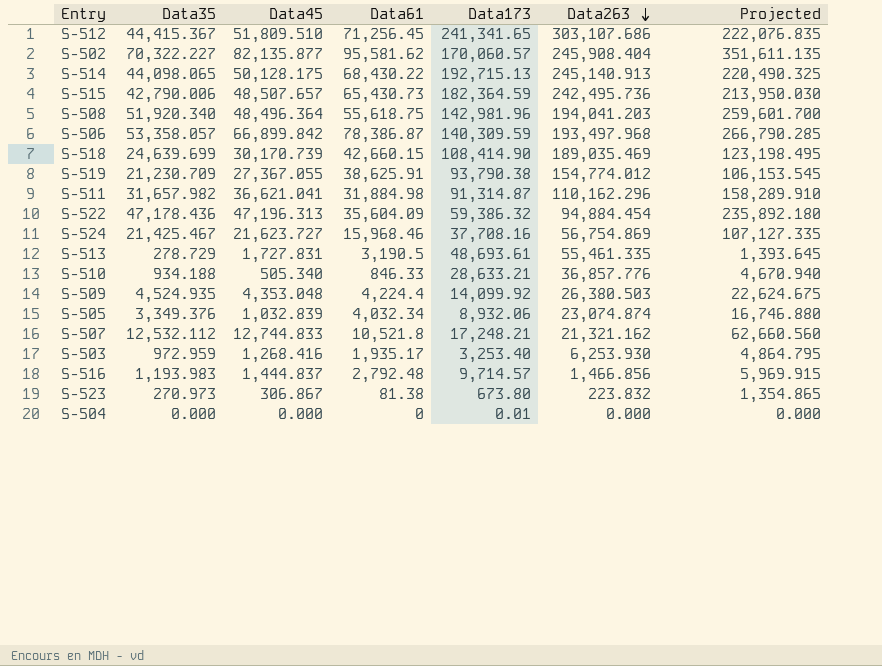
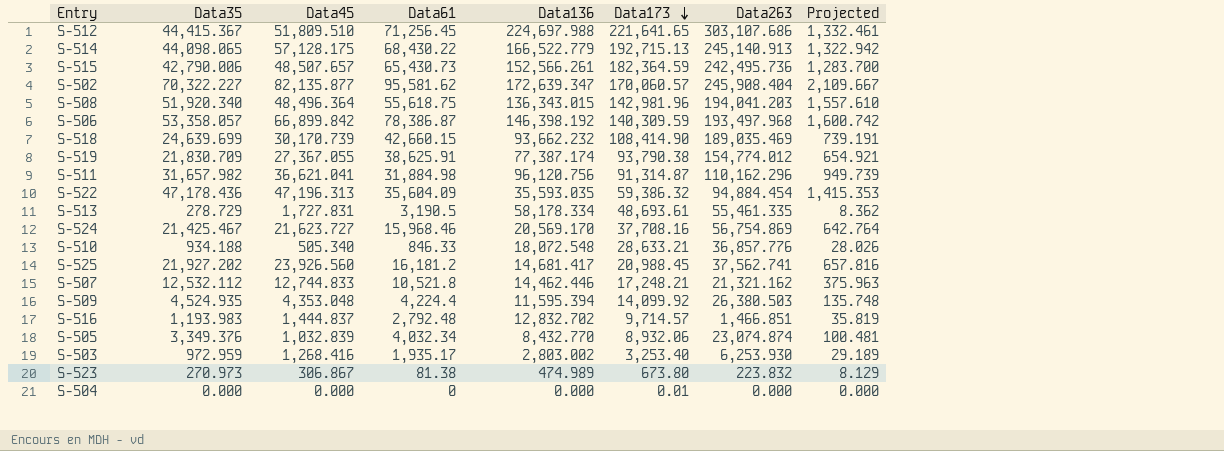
row order: Data263 descending -> Data173 descending
column Data136 | position: none -> 5
column Projected | formula: [Data35] * 5 -> [Data35] * 0.03
S-512 | Data173: 241,341.65 -> 221,641.65
S-514 | Data45: 50,128.175 -> 57,128.175
S-519 | Data35: 21,230.709 -> 21,830.709
row S-525: none -> 21,927.202 | 23,926.560 | 16,181.2 | 14,681.417 | 20,988.45 | 37,562.741 | 657.816
S-516 | Data263: 1,466.856 -> 1,466.851

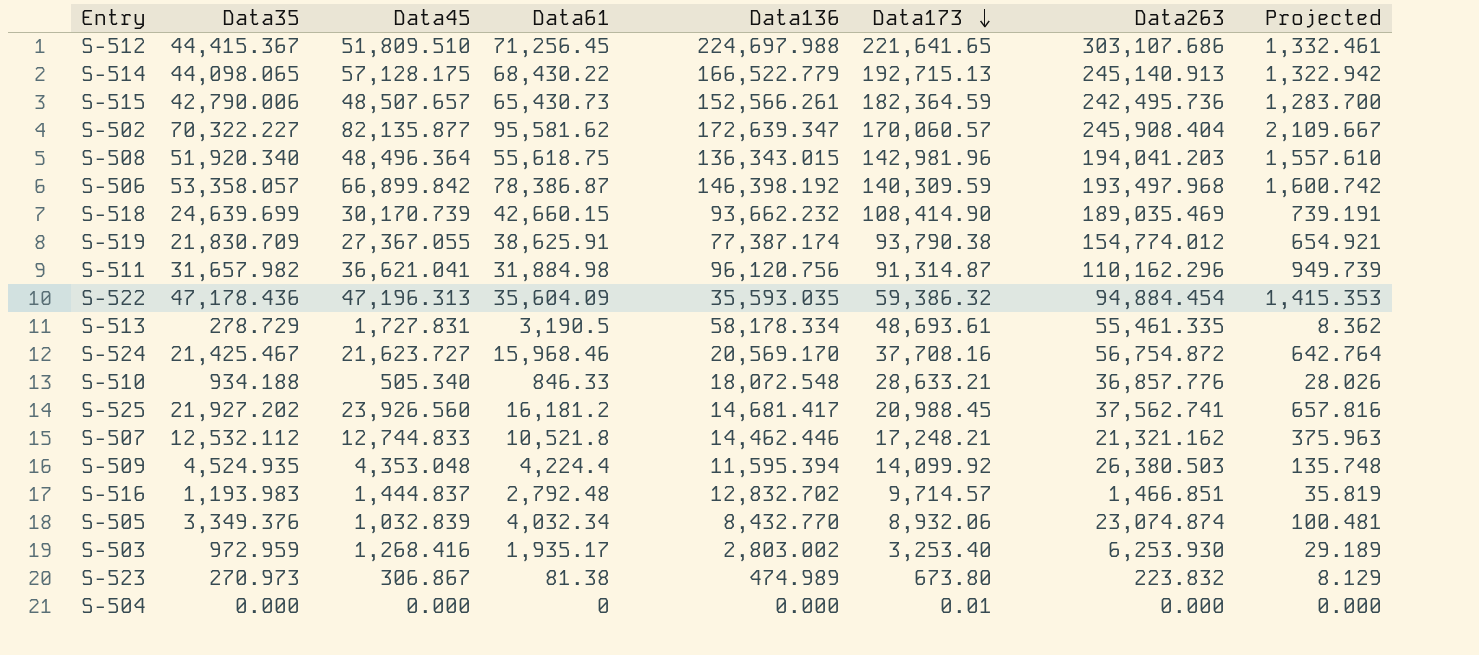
S-524 | Data263: 56,754.869 -> 56,754.872

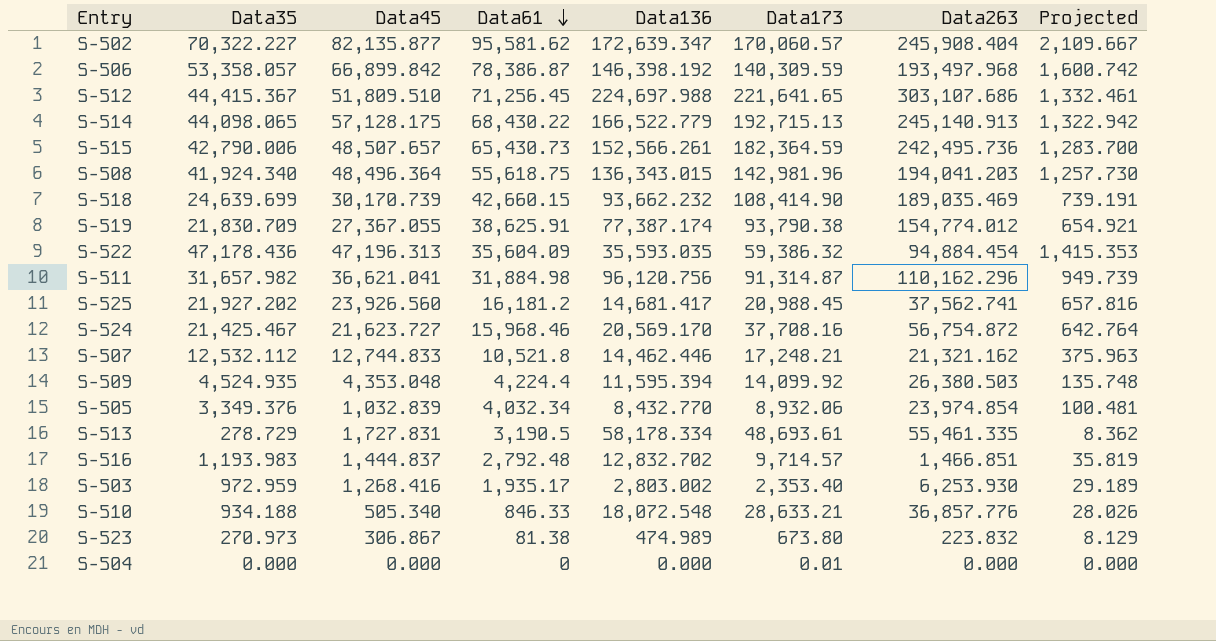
row order: Data173 descending -> Data61 descending
S-508 | Data35: 51,920.340 -> 41,924.340
S-508 | Projected: 1,557.610 -> 1,257.730
S-505 | Data263: 23,074.874 -> 23,974.854
S-503 | Data173: 3,253.40 -> 2,353.40

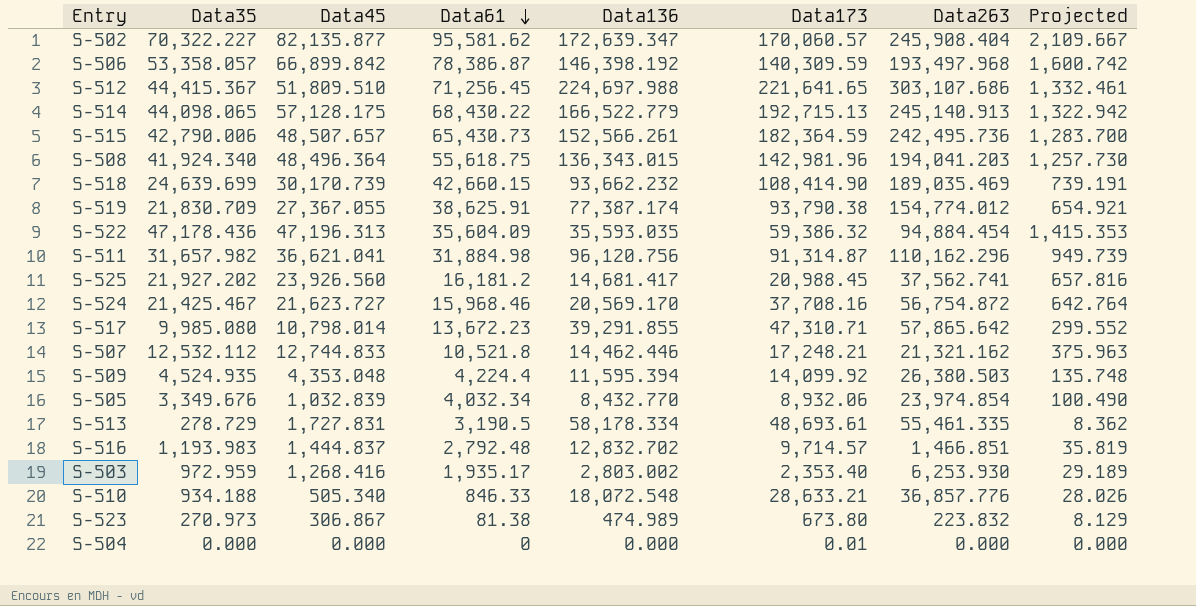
row S-517: none -> 9,985.080 | 10,798.014 | 13,672.23 | 39,291.855 | 47,310.71 | 57,865.642 | 299.552
S-505 | Data35: 3,349.376 -> 3,349.676
S-505 | Projected: 100.481 -> 100.490

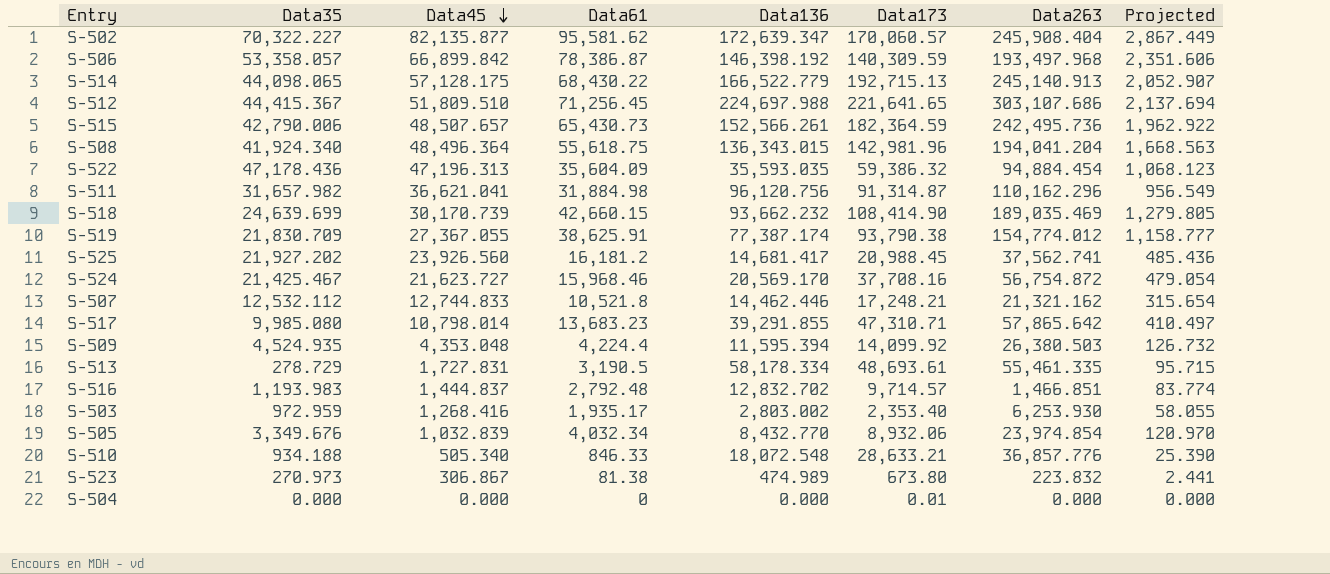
row order: Data61 descending -> Data45 descending
column Projected | formula: [Data35] * 0.03 -> [Data61] * 0.03
S-508 | Data263: 194,041.203 -> 194,041.204
S-517 | Data61: 13,672.23 -> 13,683.23

